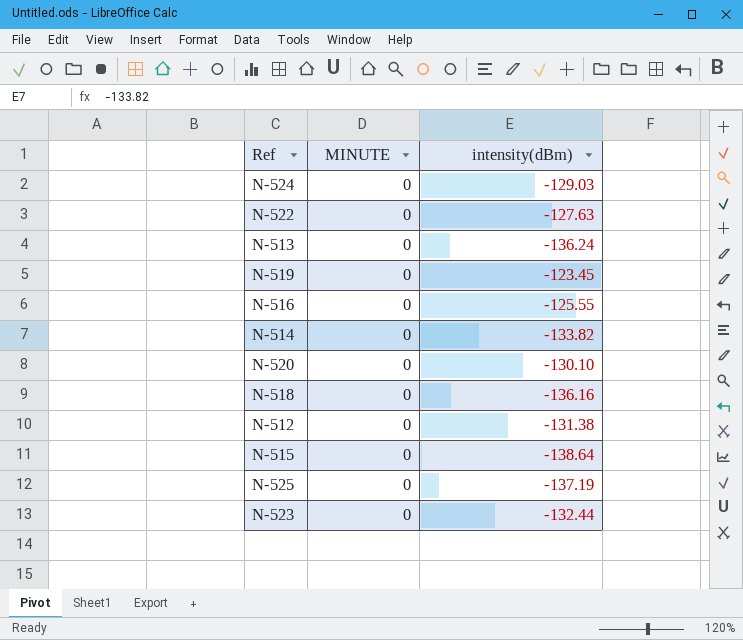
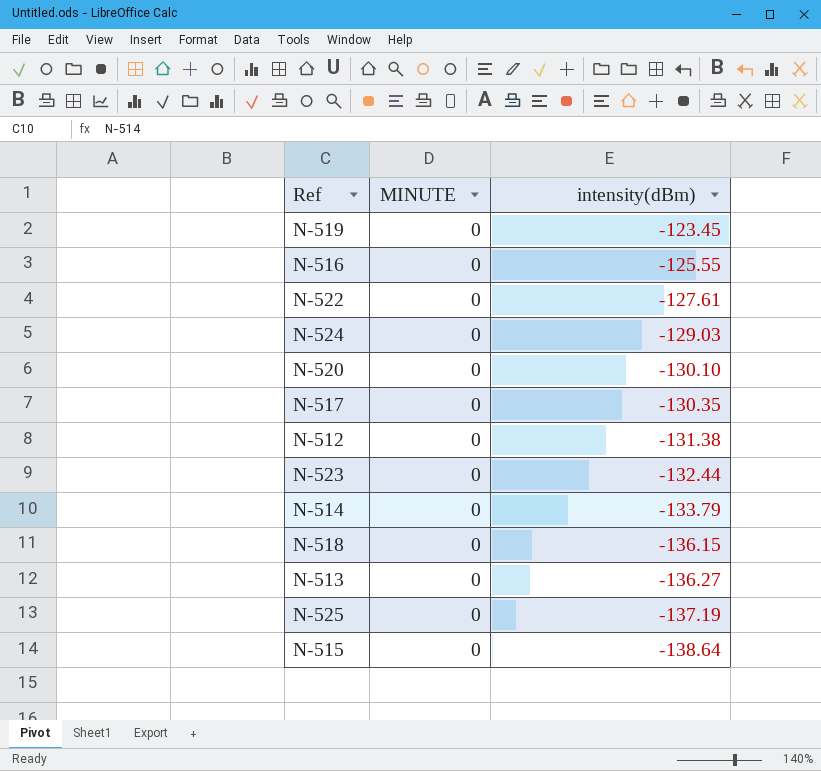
row order: none -> intensity(dBm) descending
N-522 | intensity(dBm): -127.63 -> -127.61
row N-517: none -> 0 | -130.35
N-514 | intensity(dBm): -133.82 -> -133.79
N-518 | intensity(dBm): -136.16 -> -136.15
N-513 | intensity(dBm): -136.24 -> -136.27

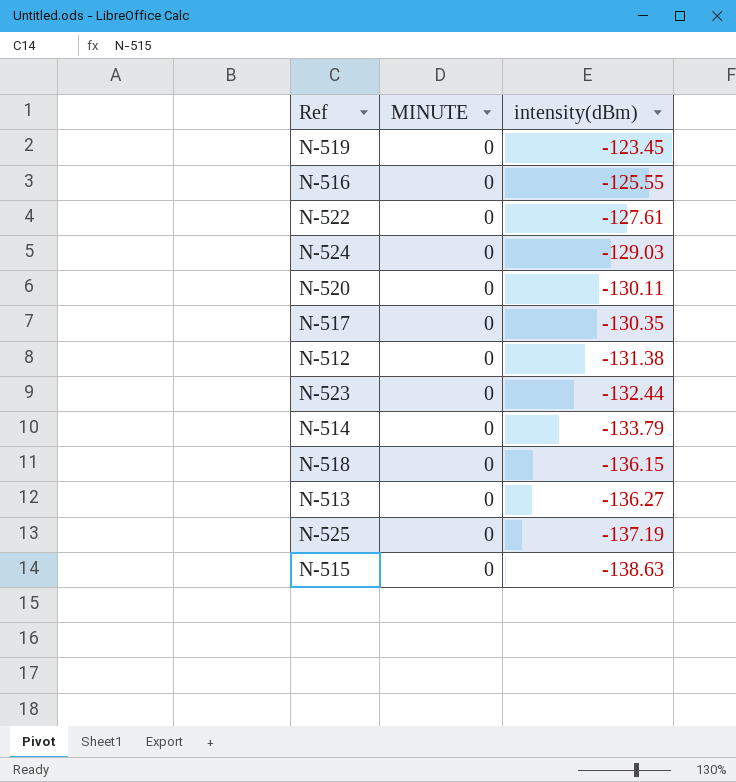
N-520 | intensity(dBm): -130.10 -> -130.11
N-515 | intensity(dBm): -138.64 -> -138.63

